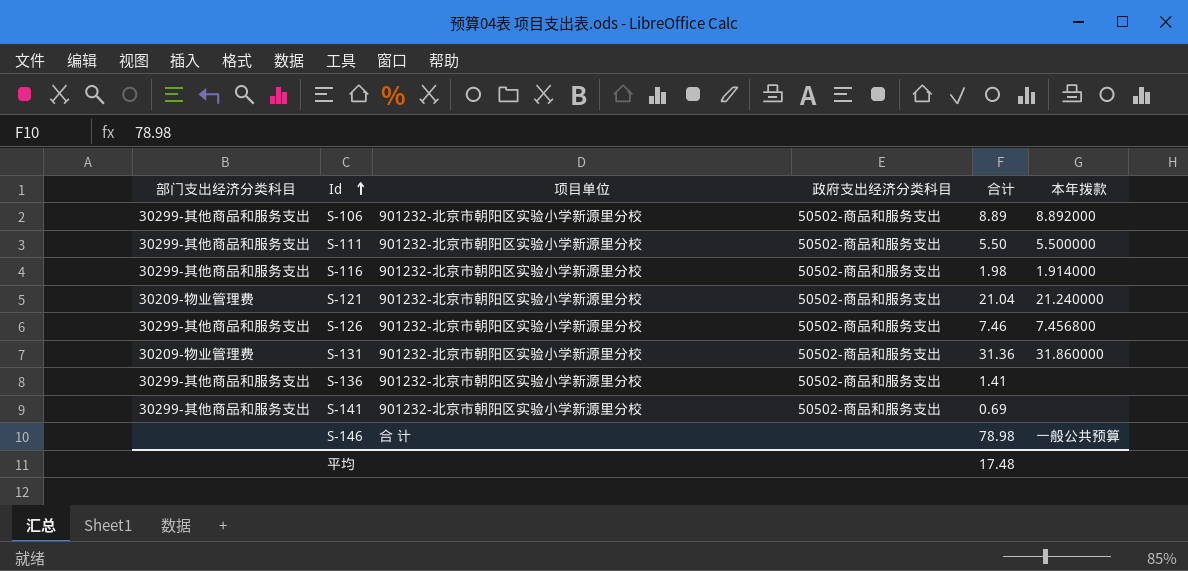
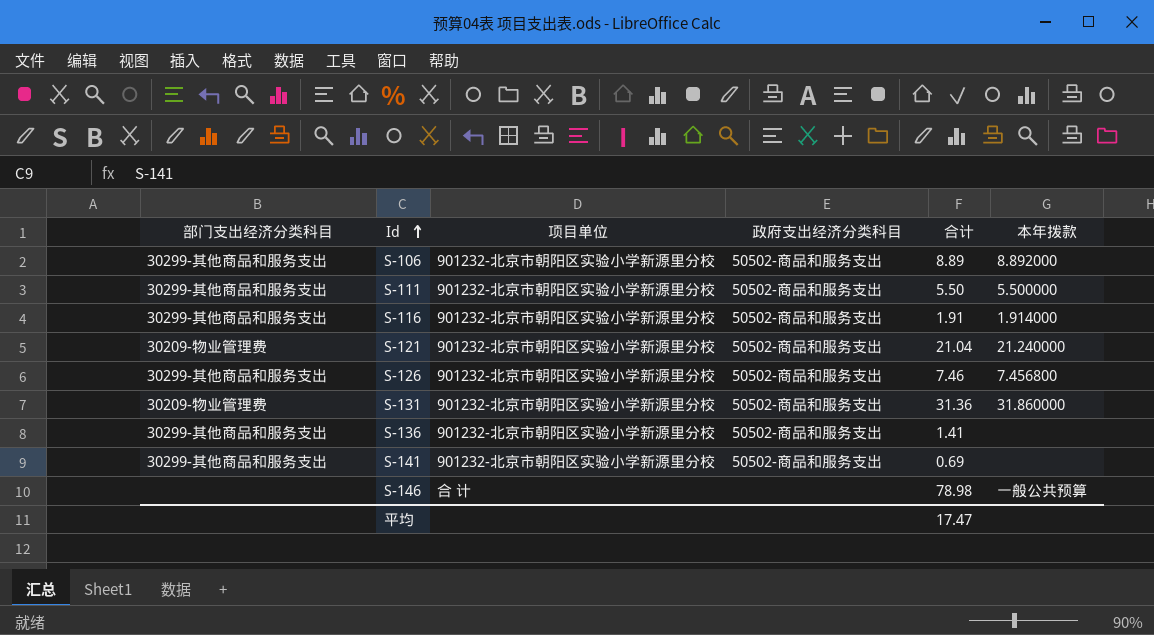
S-116 | 合计: 1.98 -> 1.91
平均 | 合计: 17.48 -> 17.47

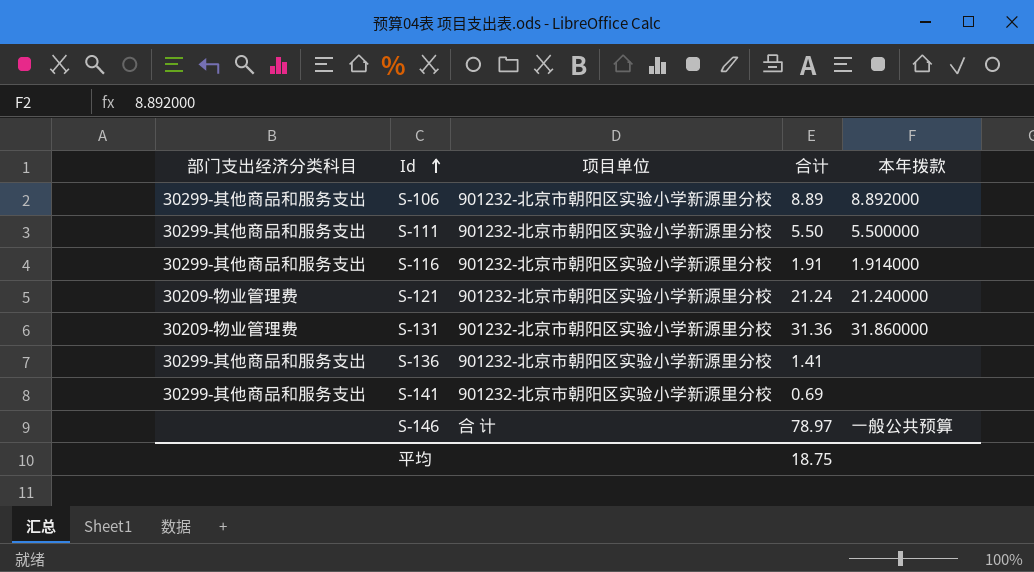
column 政府支出经济分类科目 | position: 4 -> none
row S-126: 30299-其他商品和服务支出 | 901232-北京市朝阳区实验小学新源里分校 | 50502-商品和服务支出 | 7.46 | 7.456800 -> none
S-121 | 合计: 21.04 -> 21.24
S-146 | 合计: 78.98 -> 78.97
平均 | 合计: 17.47 -> 18.75

